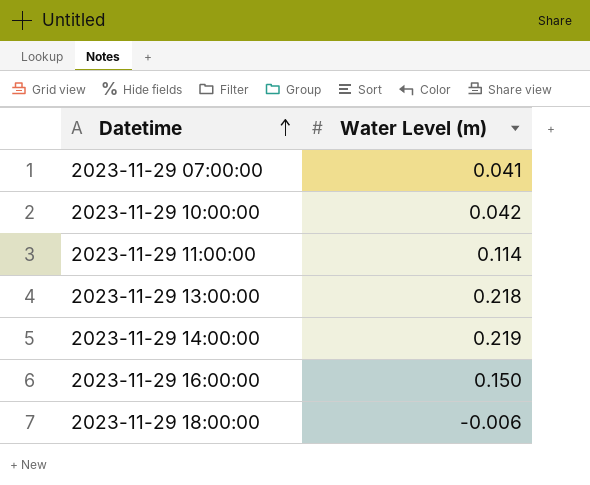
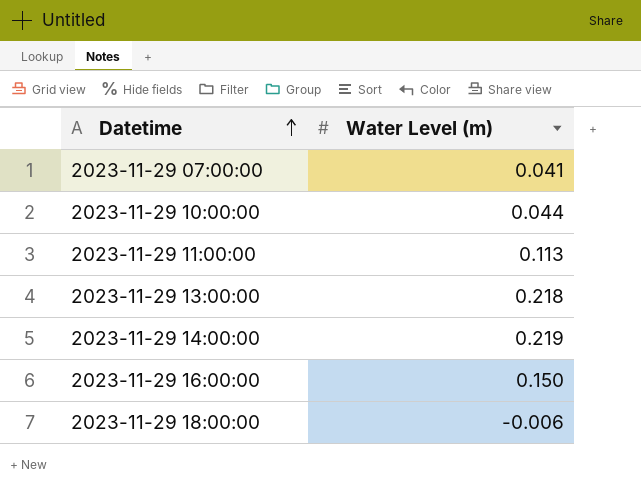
2023-11-29 10:00:00 | Water Level (m): 0.042 -> 0.044
2023-11-29 11:00:00 | Water Level (m): 0.114 -> 0.113

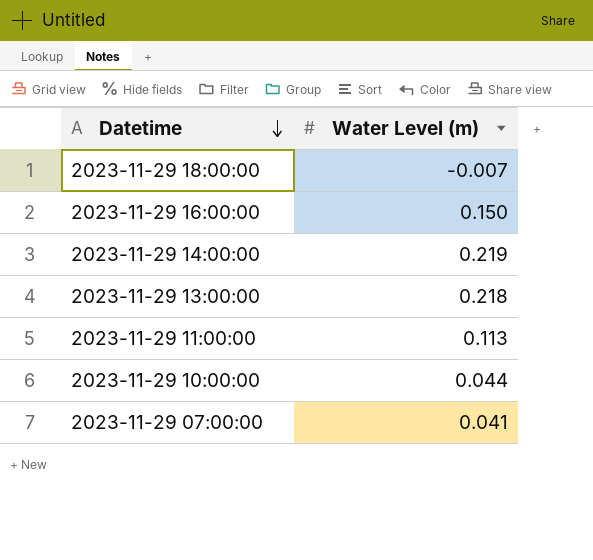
row order: Datetime ascending -> Datetime descending
2023-11-29 18:00:00 | Water Level (m): -0.006 -> -0.007

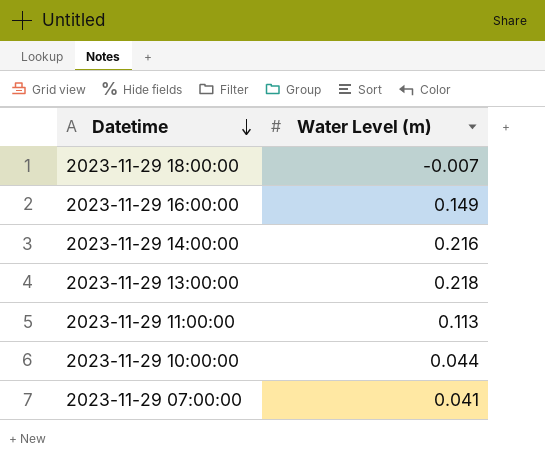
2023-11-29 16:00:00 | Water Level (m): 0.150 -> 0.149
2023-11-29 14:00:00 | Water Level (m): 0.219 -> 0.216

